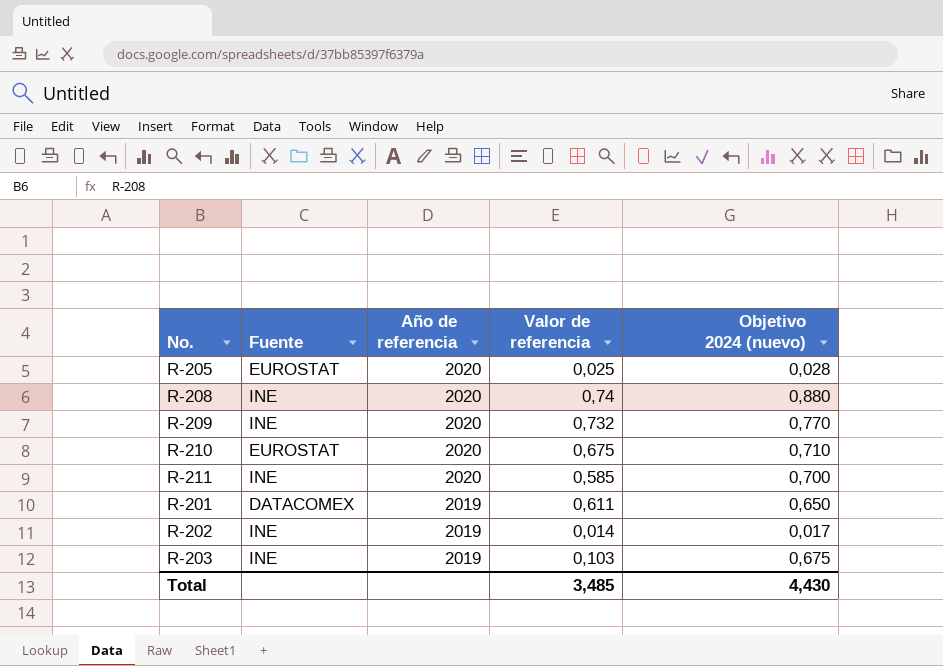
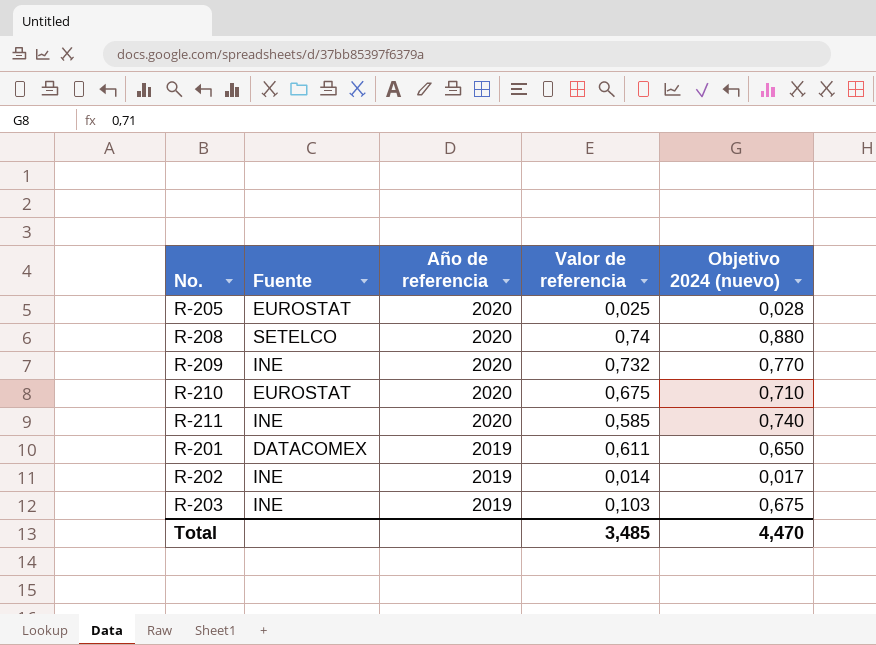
R-208 | Fuente: INE -> SETELCO
R-211 | Objetivo 2024 (nuevo): 0,700 -> 0,740
Total | Objetivo 2024 (nuevo): 4,430 -> 4,470

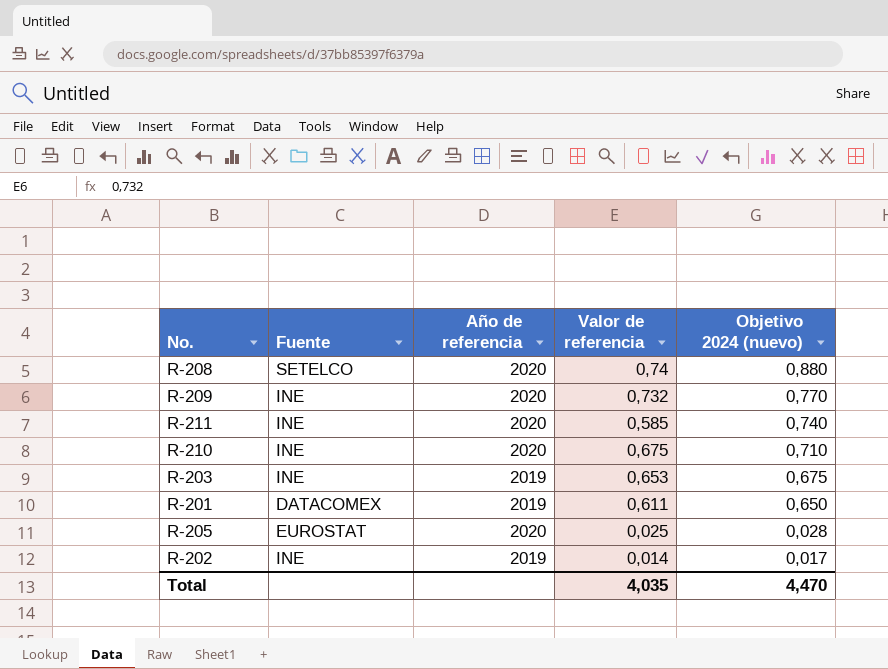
row order: Año de referencia descending -> Objetivo 2024 (nuevo) descending
R-210 | Fuente: EUROSTAT -> INE
R-203 | Valor de referencia: 0,103 -> 0,653
Total | Valor de referencia: 3,485 -> 4,035

